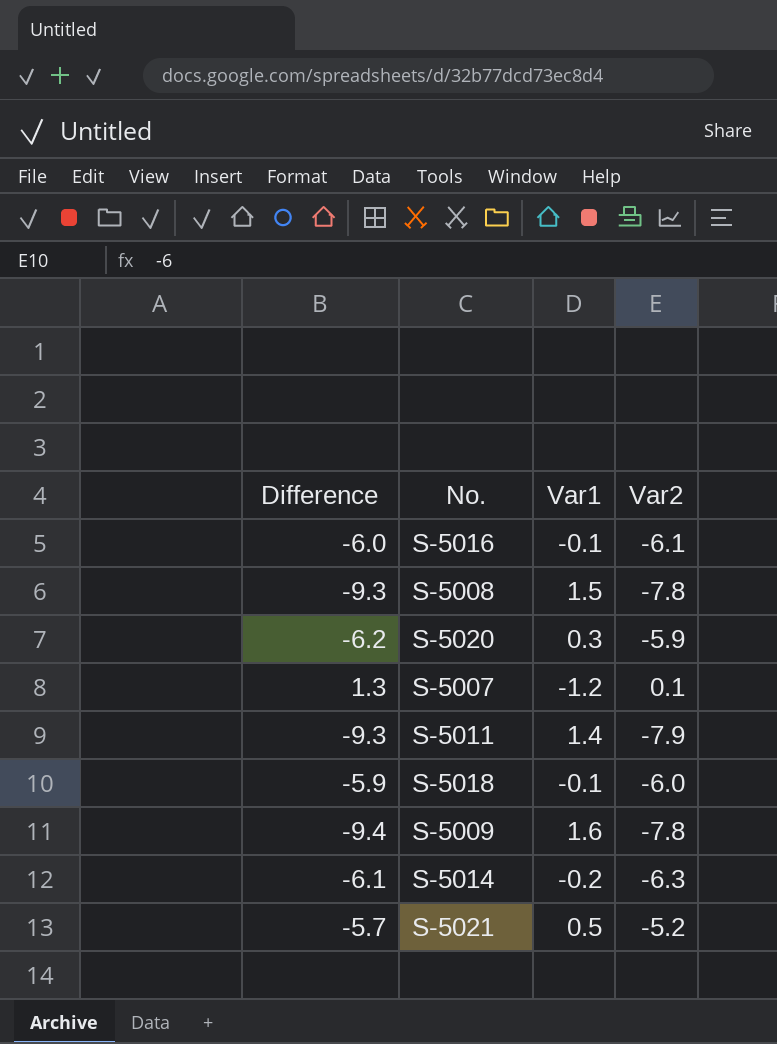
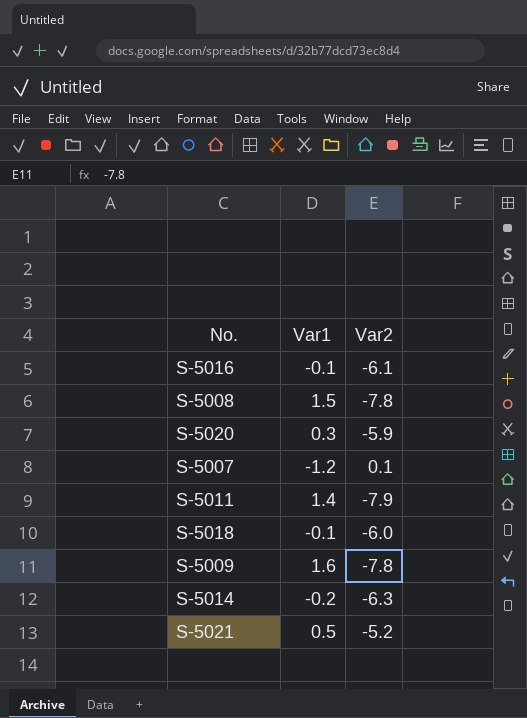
column Difference | formula: [Var2] - [Var1] -> none

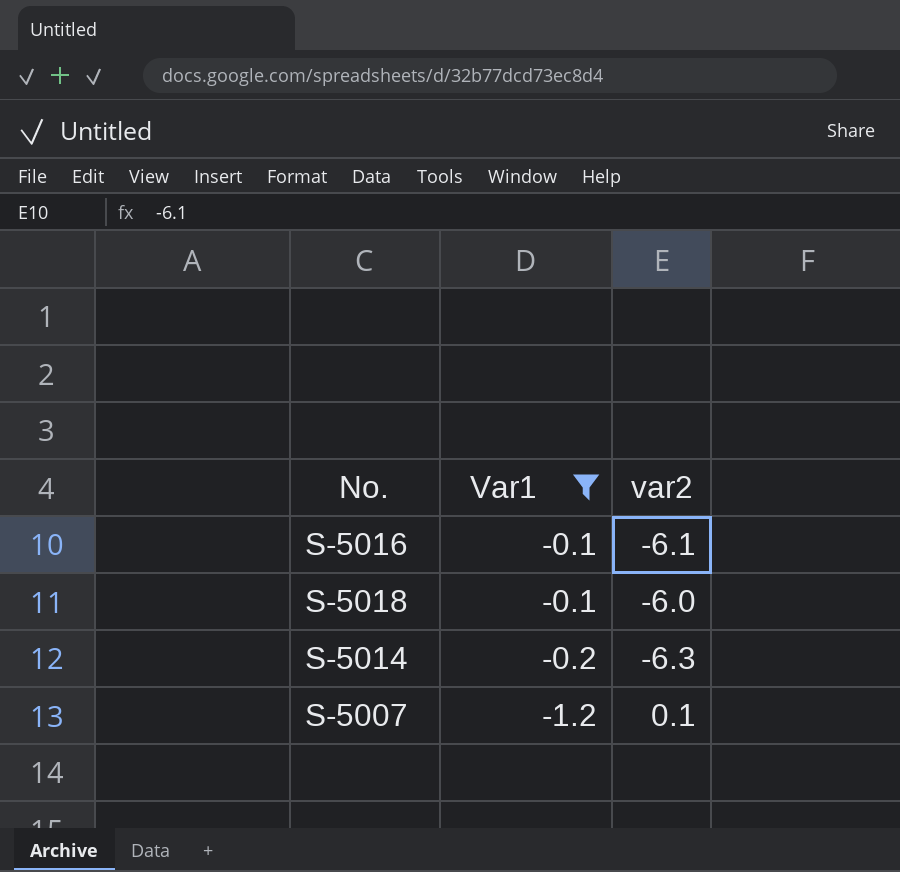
filter: none -> Var1 <= -0.1
row order: none -> Var1 descending
column name: Var2 -> var2

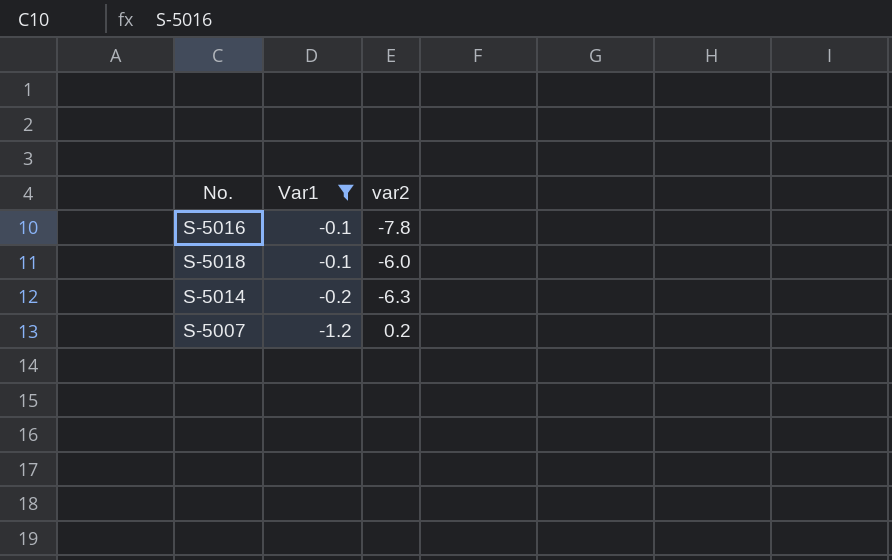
S-5016 | var2: -6.1 -> -7.8
S-5007 | var2: 0.1 -> 0.2

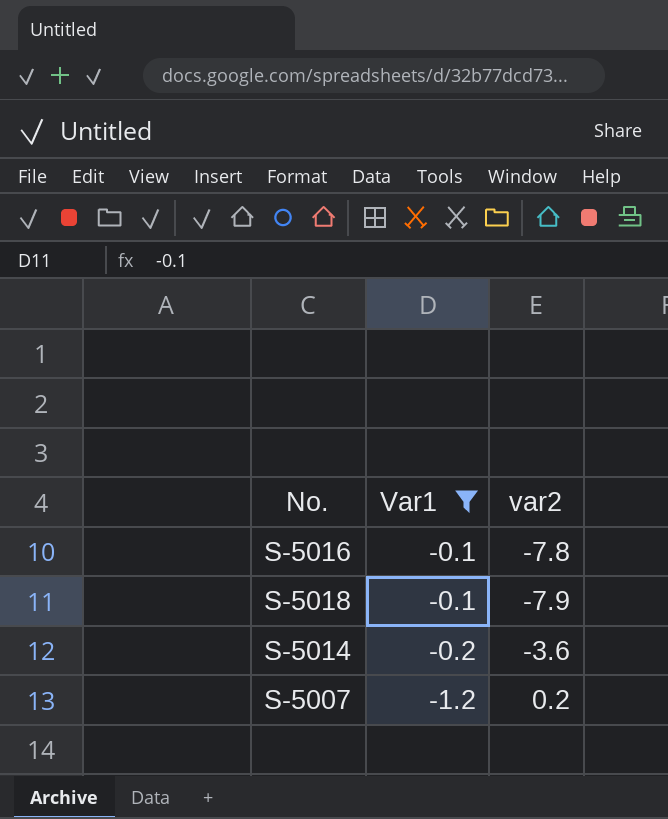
S-5018 | var2: -6.0 -> -7.9
S-5014 | var2: -6.3 -> -3.6

